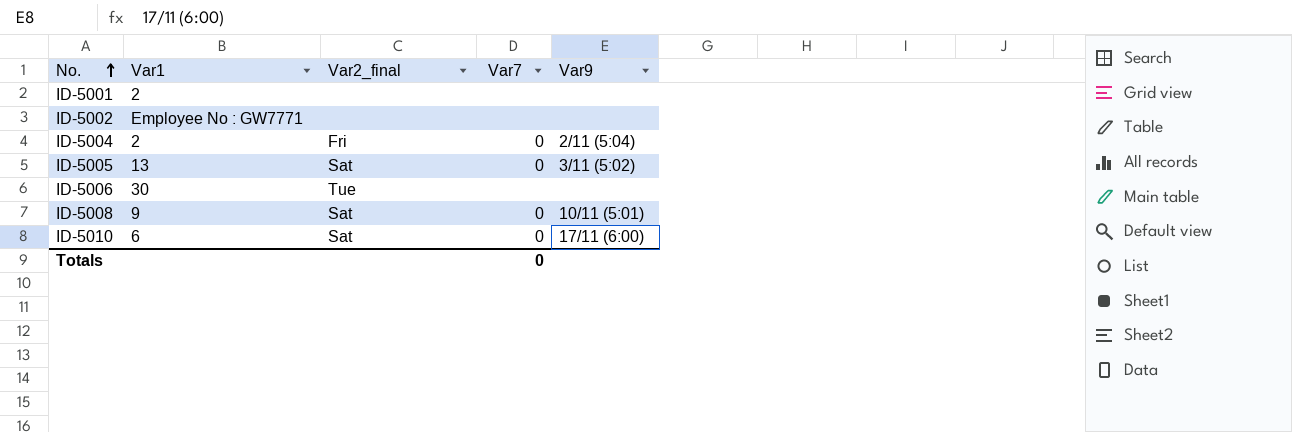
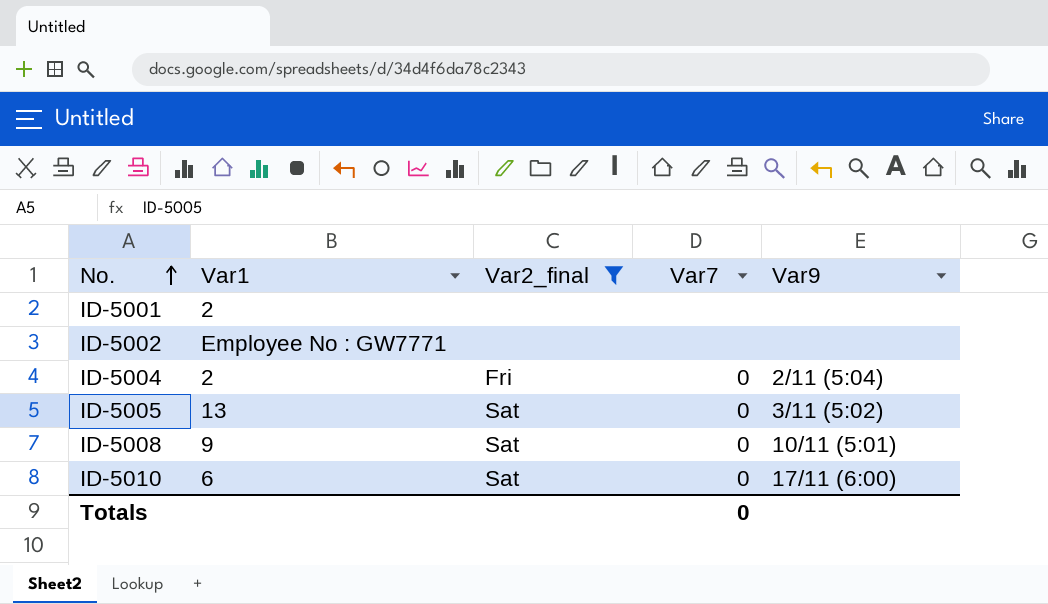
filter: none -> Var2_final != Tue

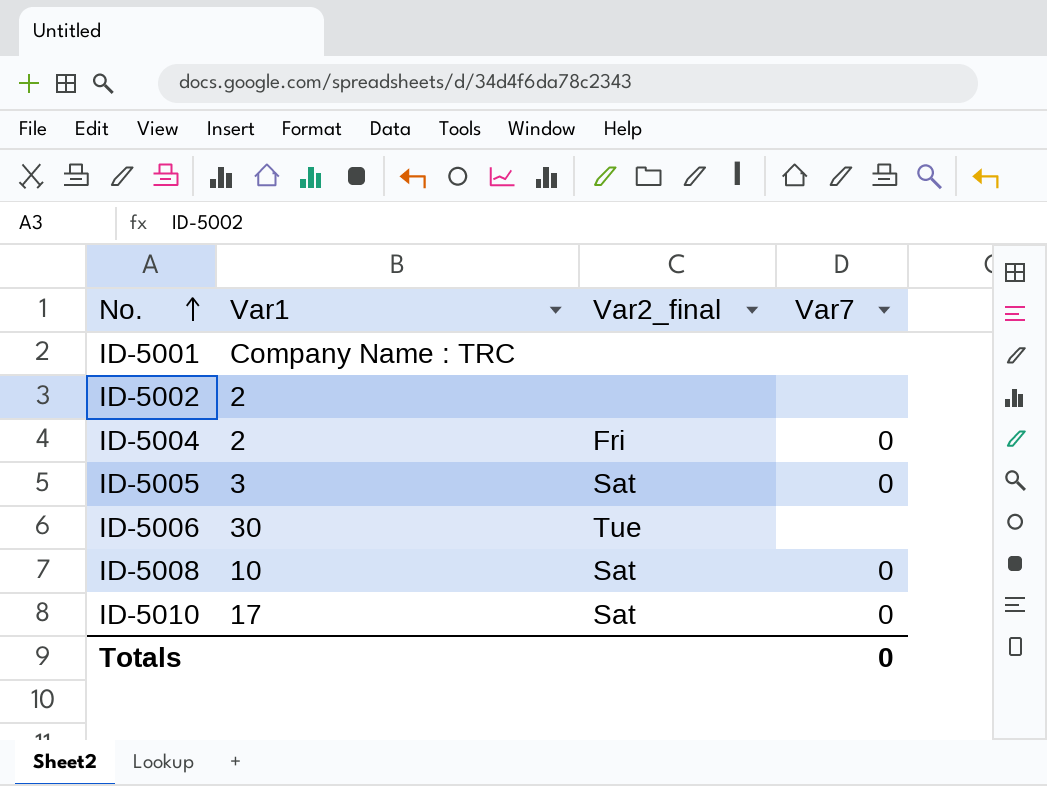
filter: Var2_final != Tue -> none
column Var9 | position: 5 -> none
ID-5001 | Var1: 2 -> Company Name : TRC
ID-5002 | Var1: Employee No : GW7771 -> 2
ID-5005 | Var1: 13 -> 3
ID-5008 | Var1: 9 -> 10
ID-5010 | Var1: 6 -> 17

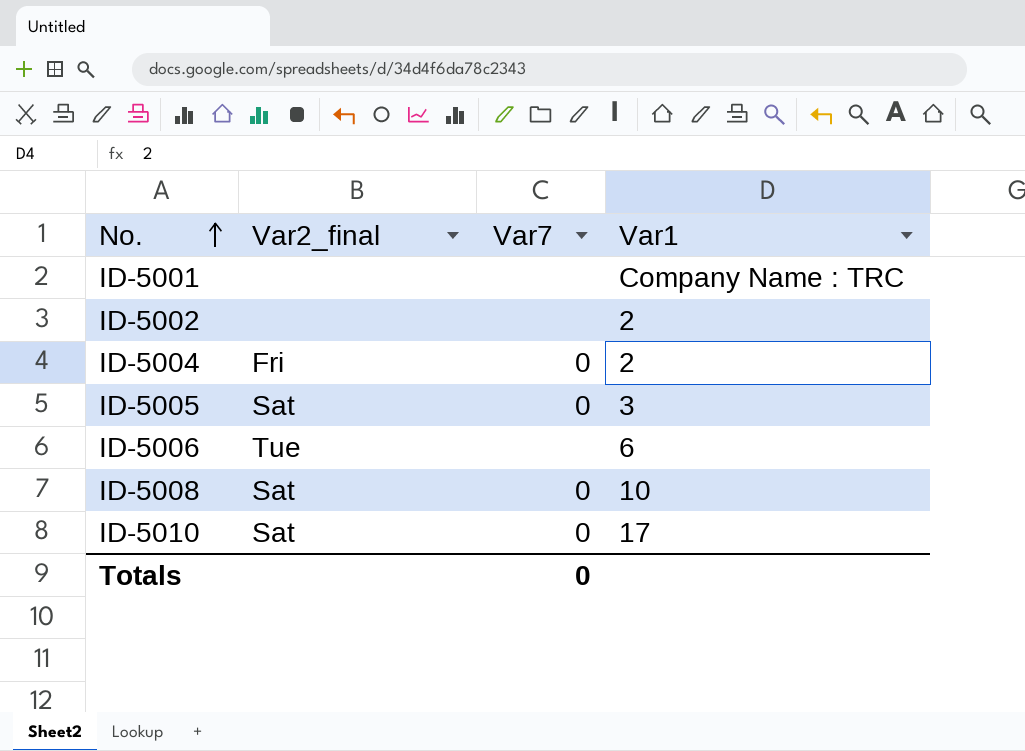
column Var1 | position: 2 -> 4
ID-5006 | Var1: 30 -> 6

